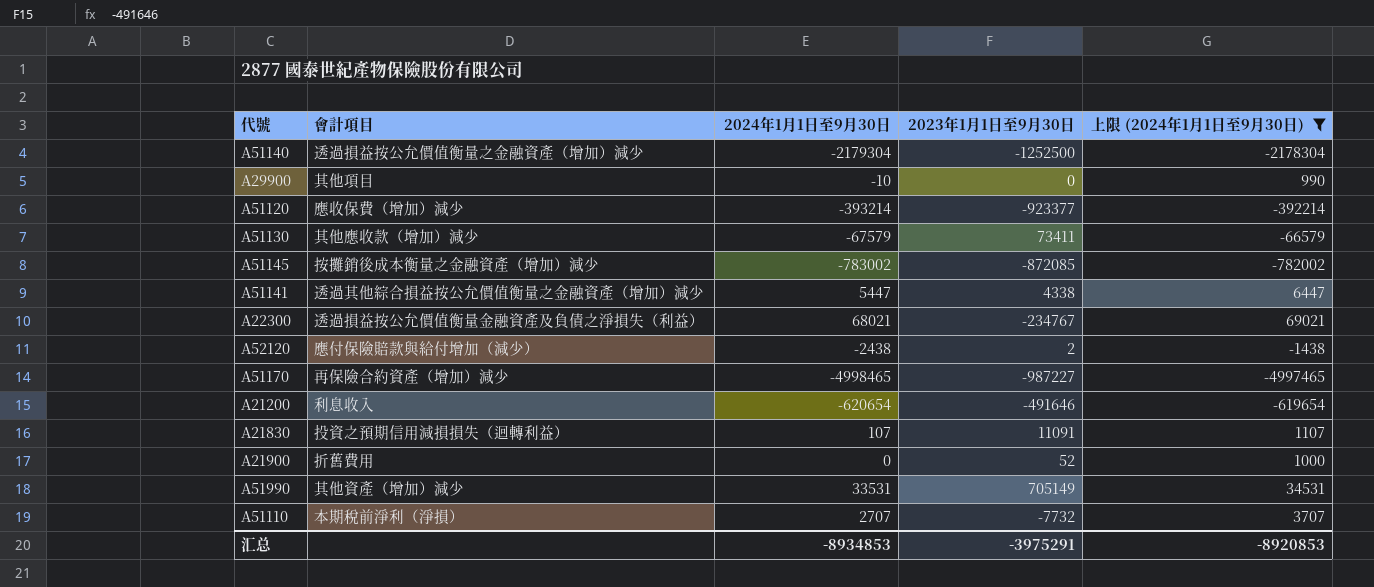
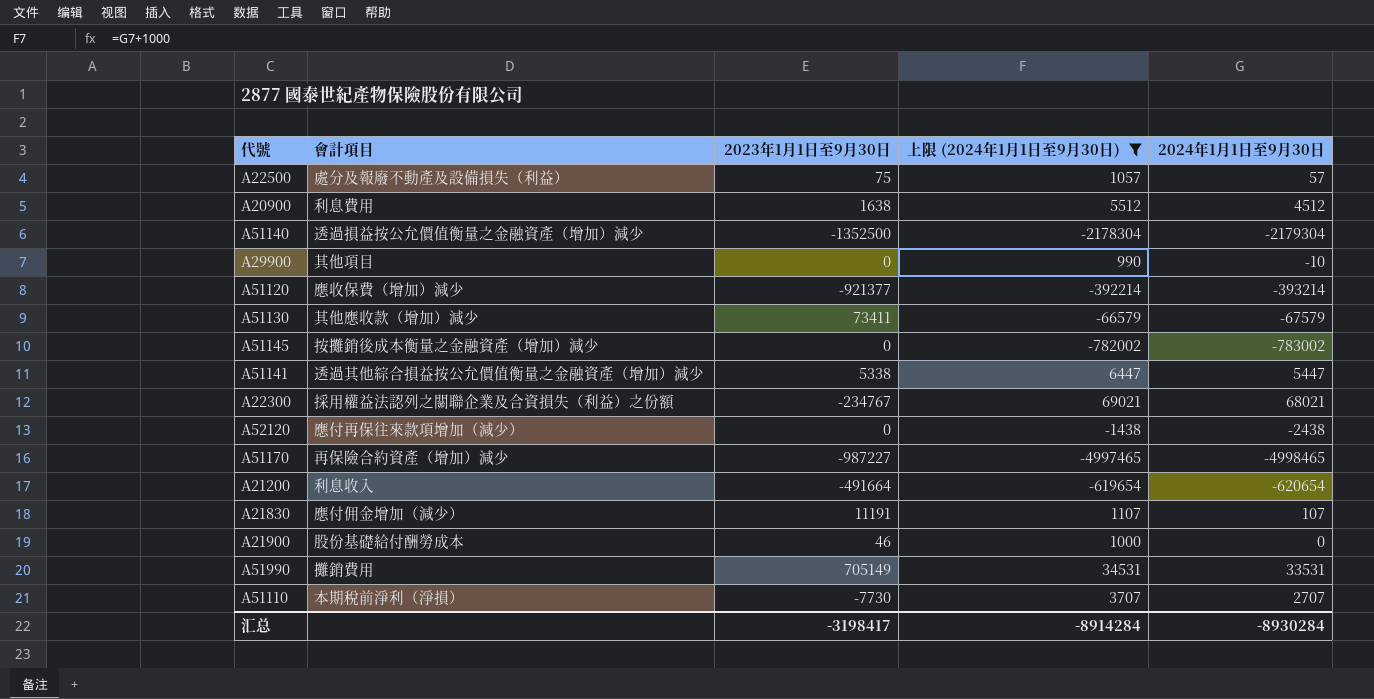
column 2024年1月1日至9月30日 | position: 3 -> 5
row A22500: none -> 處分及報廢不動產及設備損失（利益） | 75 | 1057 | 57
row A20900: none -> 利息費用 | 1638 | 5512 | 4512
A51140 | 2023年1月1日至9月30日: -1252500 -> -1352500
A51120 | 2023年1月1日至9月30日: -923377 -> -921377
A51145 | 2023年1月1日至9月30日: -872085 -> 0
A51141 | 2023年1月1日至9月30日: 4338 -> 5338
A22300 | 會計項目: 透過損益按公允價值衡量金融資產及負債之淨損失（利益） -> 採用權益法認列之關聯企業及合資損失（利益）之份額
A52120 | 會計項目: 應付保險賠款與給付增加（減少） -> 應付再保往來款項增加（減少）
A52120 | 2023年1月1日至9月30日: 2 -> 0
A21200 | 2023年1月1日至9月30日: -491646 -> -491664
A21830 | 會計項目: 投資之預期信用減損損失（迴轉利益） -> 應付佣金增加（減少）
A21830 | 2023年1月1日至9月30日: 11091 -> 11191
A21900 | 會計項目: 折舊費用 -> 股份基礎給付酬勞成本
A21900 | 2023年1月1日至9月30日: 52 -> 46
A51990 | 會計項目: 其他資產（增加）減少 -> 攤銷費用
A51110 | 2023年1月1日至9月30日: -7732 -> -7730
汇总 | 2023年1月1日至9月30日: -3975291 -> -3198417
汇总 | 上限 (2024年1月1日至9月30日): -8920853 -> -8914284
汇总 | 2024年1月1日至9月30日: -8934853 -> -8930284

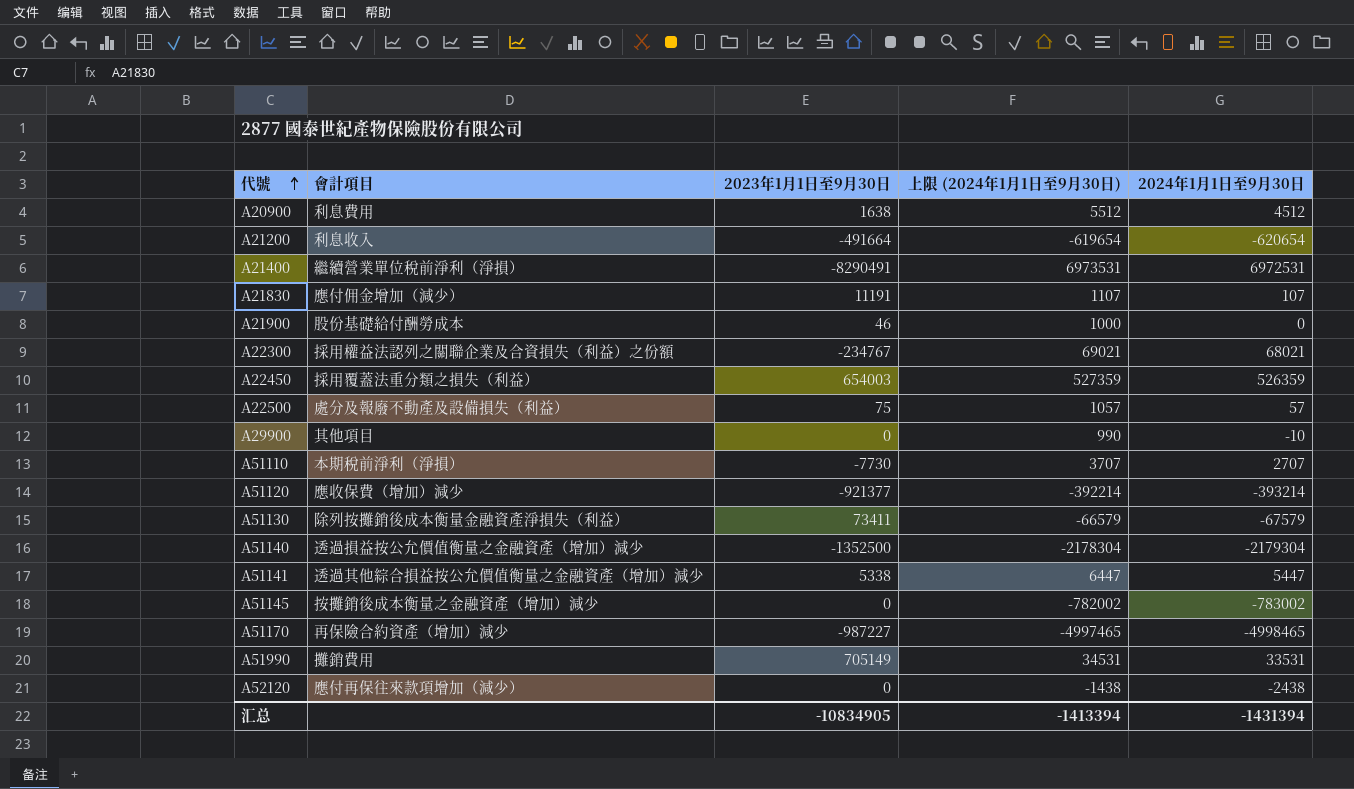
filter: 上限 (2024年1月1日至9月30日) <= 69021 -> none
row order: none -> 代號 ascending
A51130 | 會計項目: 其他應收款（增加）減少 -> 除列按攤銷後成本衡量金融資產淨損失（利益）
汇总 | 2023年1月1日至9月30日: -3198417 -> -10834905
汇总 | 上限 (2024年1月1日至9月30日): -8914284 -> -1413394
汇总 | 2024年1月1日至9月30日: -8930284 -> -1431394

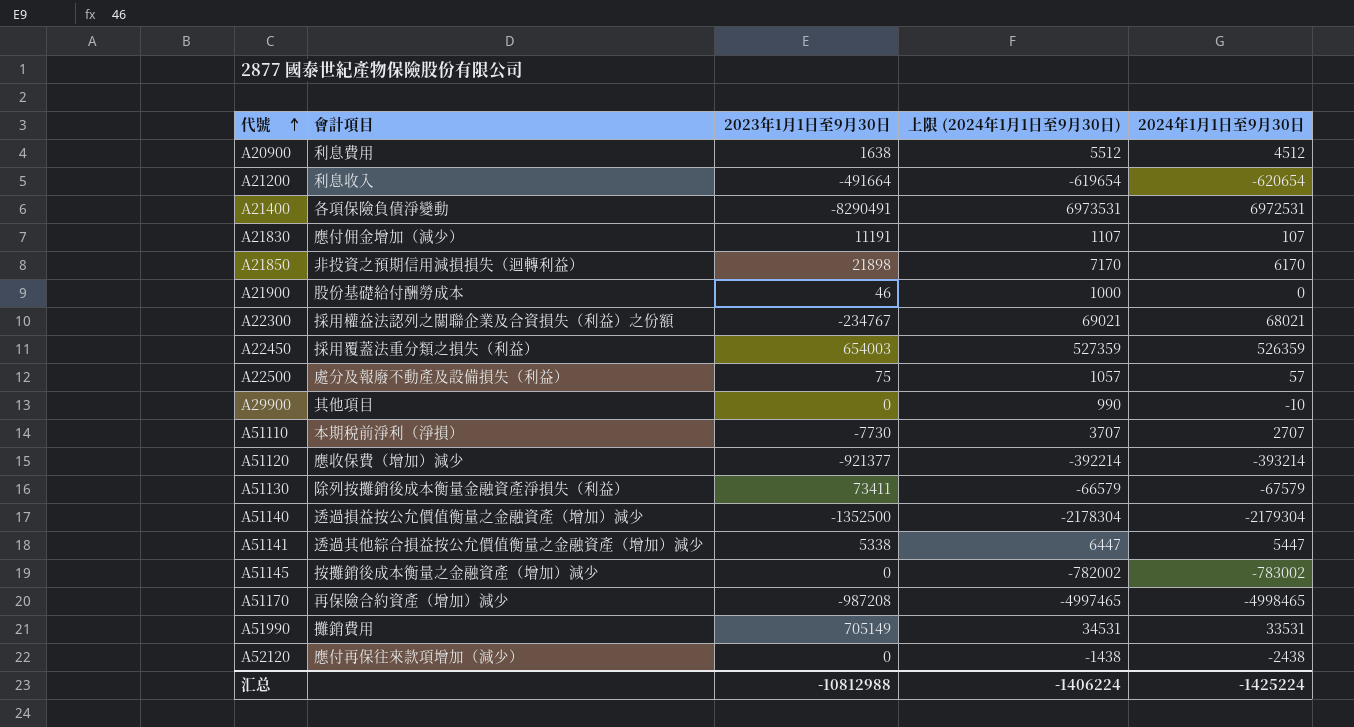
A21400 | 會計項目: 繼續營業單位稅前淨利（淨損） -> 各項保險負債淨變動
row A21850: none -> 非投資之預期信用減損損失（迴轉利益） | 21898 | 7170 | 6170
A51170 | 2023年1月1日至9月30日: -987227 -> -987208
汇总 | 2023年1月1日至9月30日: -10834905 -> -10812988
汇总 | 上限 (2024年1月1日至9月30日): -1413394 -> -1406224
汇总 | 2024年1月1日至9月30日: -1431394 -> -1425224

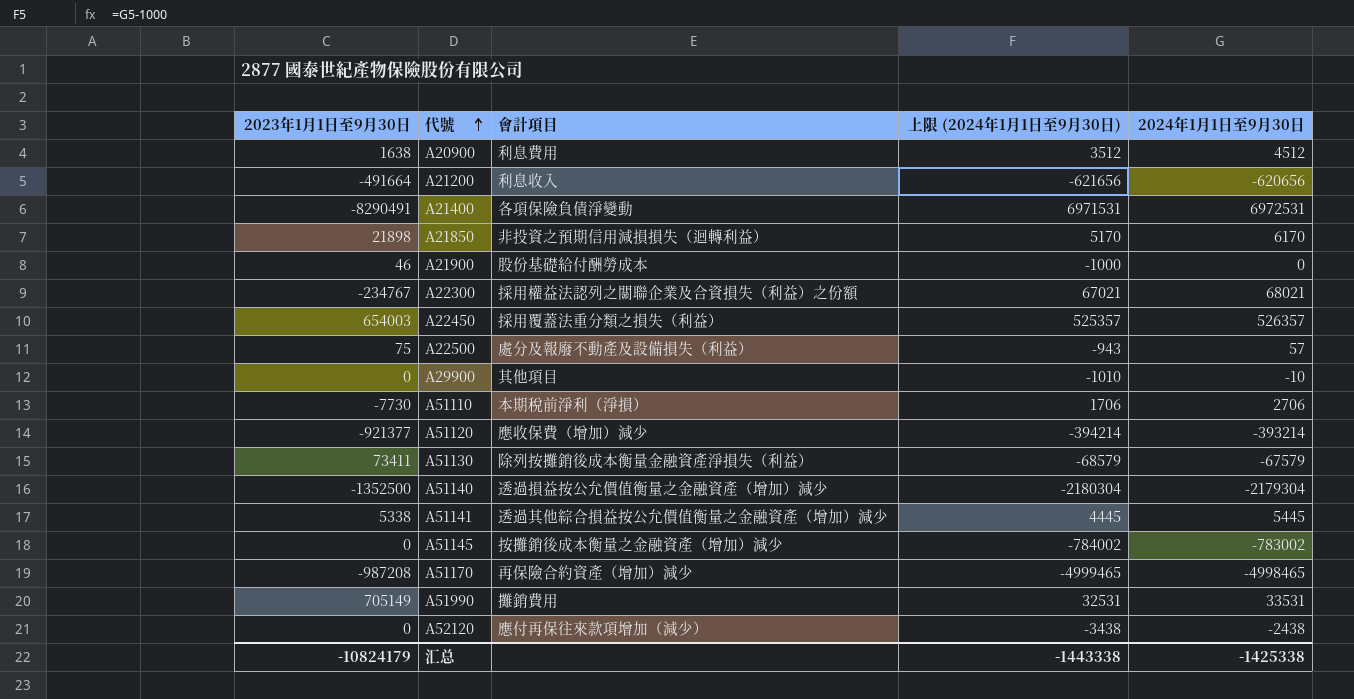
column 2023年1月1日至9月30日 | position: 3 -> 1
column 上限 (2024年1月1日至9月30日) | formula: [2024年1月1日至9月30日] + 1000 -> [2024年1月1日至9月30日] - 1000
row A21830: 應付佣金增加（減少） | 11191 | 1107 | 107 -> none
A21200 | 2024年1月1日至9月30日: -620654 -> -620656
A22450 | 2024年1月1日至9月30日: 526359 -> 526357
A51110 | 2024年1月1日至9月30日: 2707 -> 2706
A51141 | 2024年1月1日至9月30日: 5447 -> 5445
汇总 | 2023年1月1日至9月30日: -10812988 -> -10824179
汇总 | 上限 (2024年1月1日至9月30日): -1406224 -> -1443338
汇总 | 2024年1月1日至9月30日: -1425224 -> -1425338

